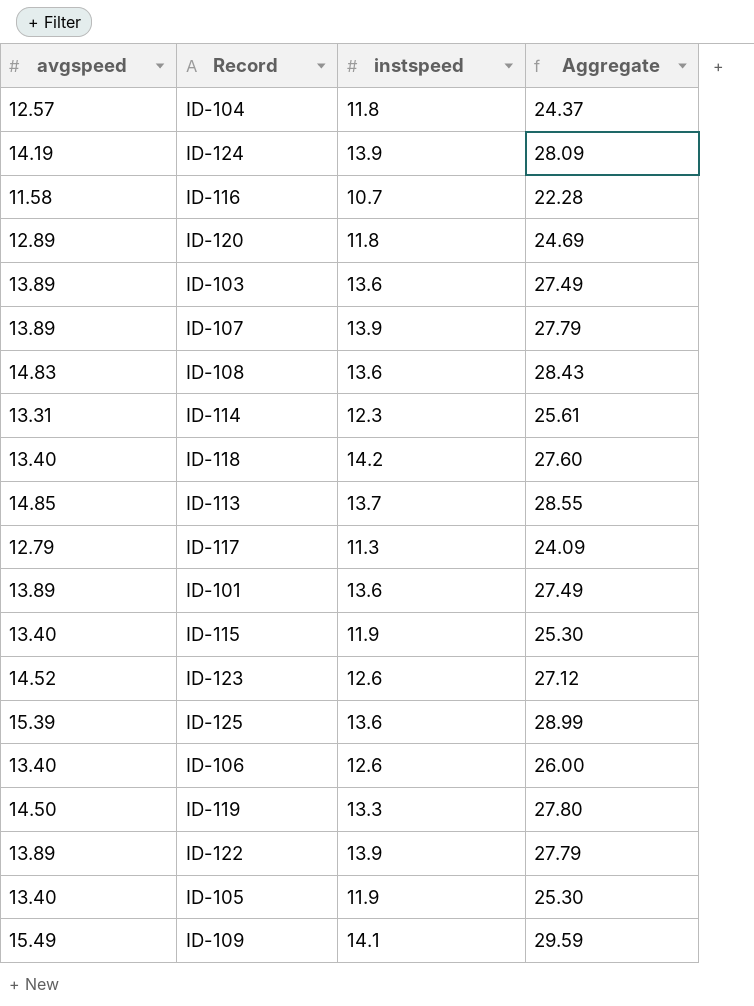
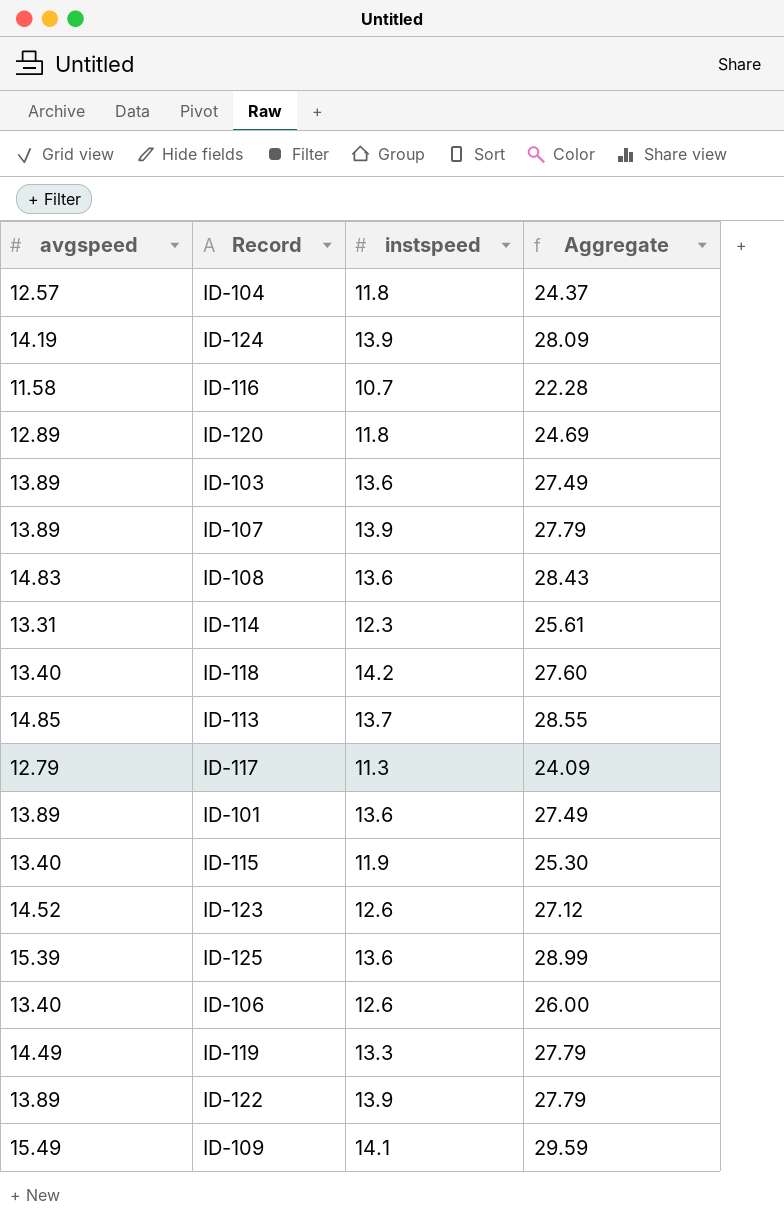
row ID-105: 13.40 | 11.9 | 25.30 -> none
ID-119 | avgspeed: 14.50 -> 14.49
ID-119 | Aggregate: 27.80 -> 27.79

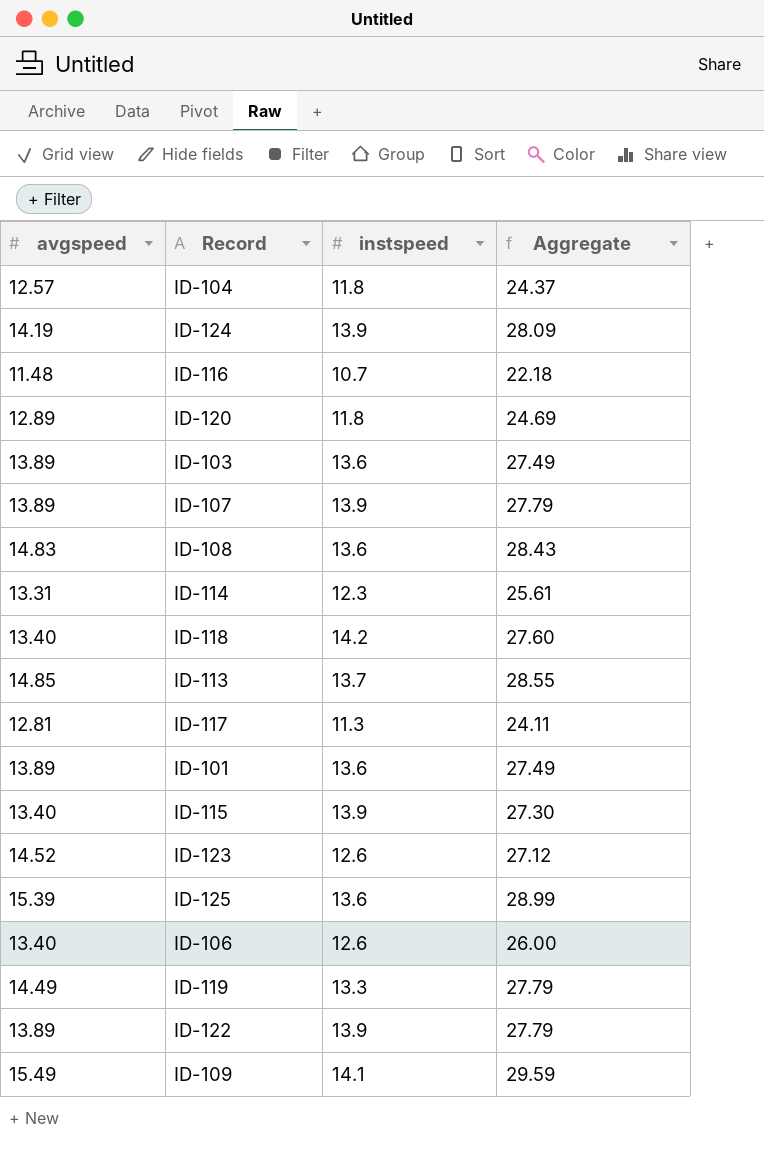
ID-116 | avgspeed: 11.58 -> 11.48
ID-116 | Aggregate: 22.28 -> 22.18
ID-117 | avgspeed: 12.79 -> 12.81
ID-117 | Aggregate: 24.09 -> 24.11
ID-115 | instspeed: 11.9 -> 13.9
ID-115 | Aggregate: 25.30 -> 27.30

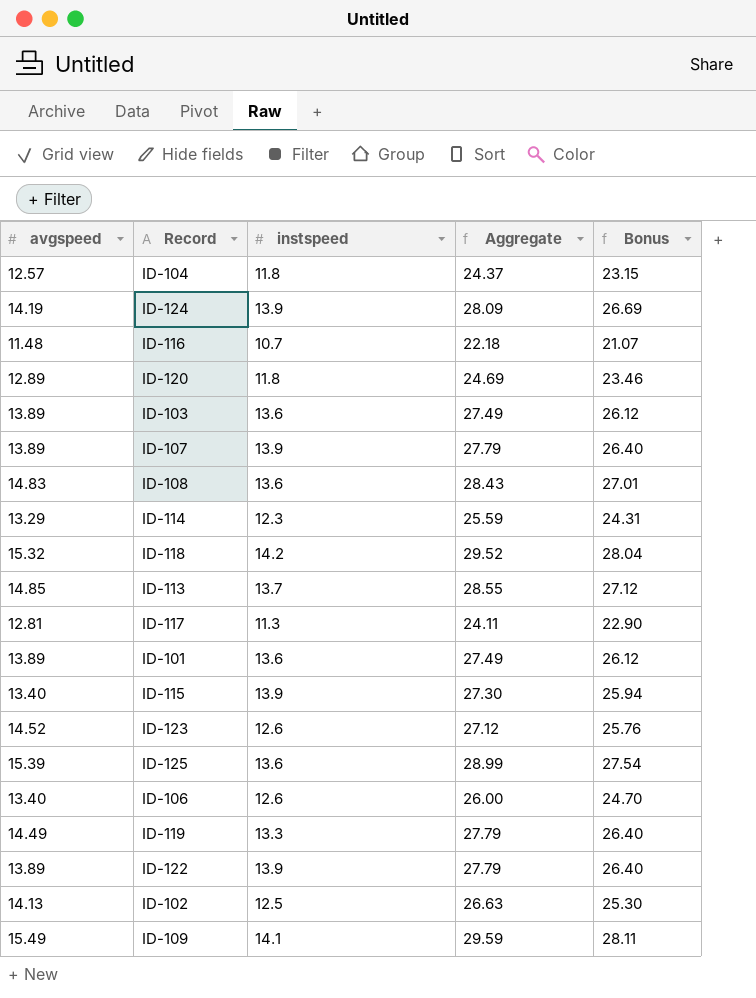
column Bonus | formula: none -> [Aggregate] * 0.95
ID-114 | avgspeed: 13.31 -> 13.29
ID-114 | Aggregate: 25.61 -> 25.59
ID-118 | avgspeed: 13.40 -> 15.32
ID-118 | Aggregate: 27.60 -> 29.52
row ID-102: none -> 14.13 | 12.5 | 26.63 | 25.30

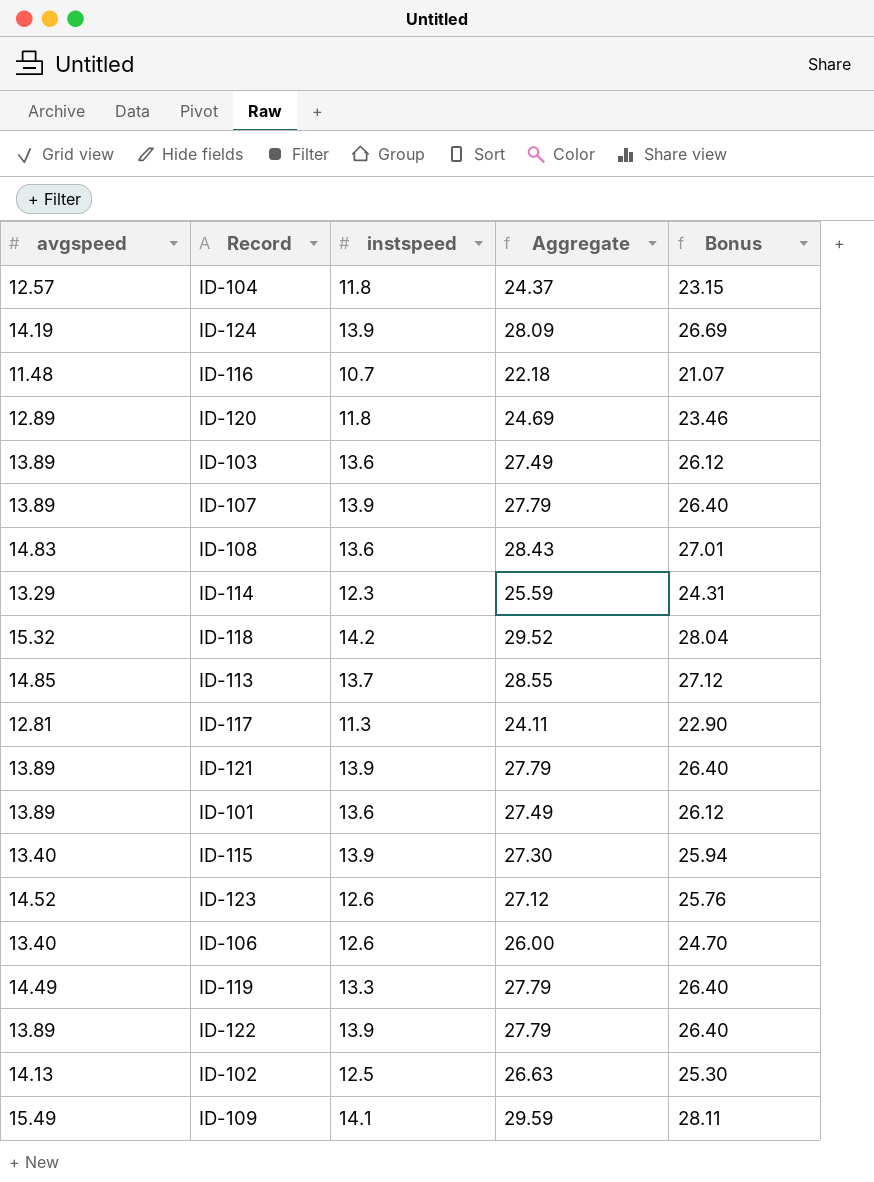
row ID-125: 15.39 | 13.6 | 28.99 | 27.54 -> none
row ID-121: none -> 13.89 | 13.9 | 27.79 | 26.40

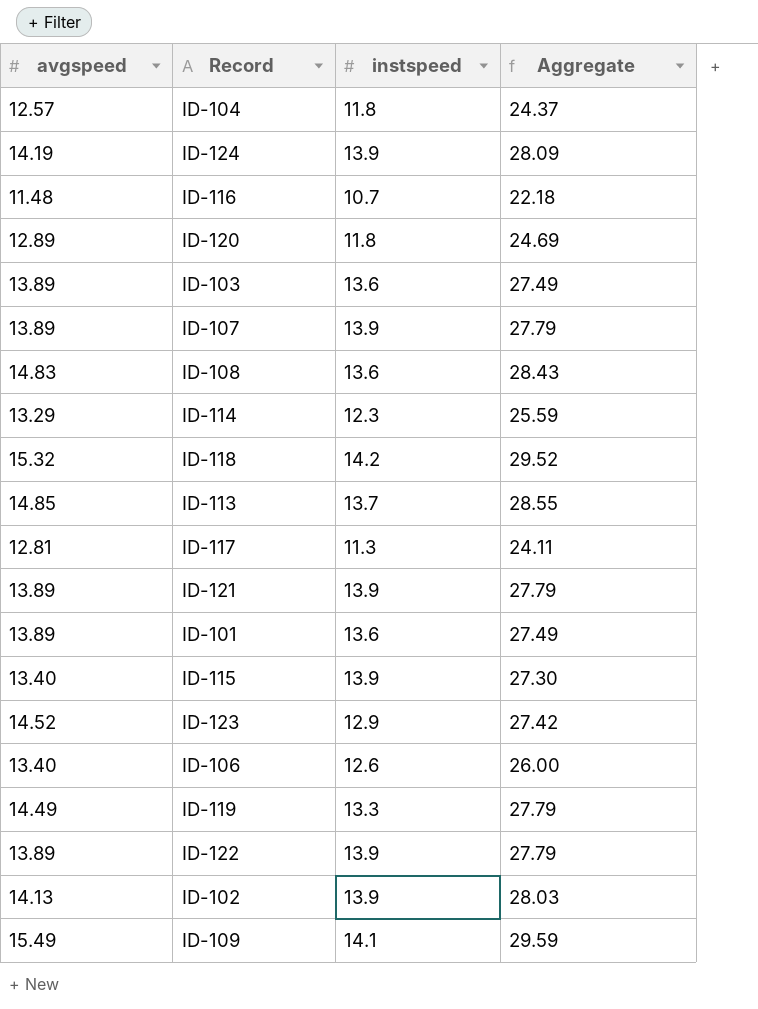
column Bonus | formula: [Aggregate] * 0.95 -> none
ID-123 | instspeed: 12.6 -> 12.9
ID-123 | Aggregate: 27.12 -> 27.42
ID-102 | instspeed: 12.5 -> 13.9
ID-102 | Aggregate: 26.63 -> 28.03

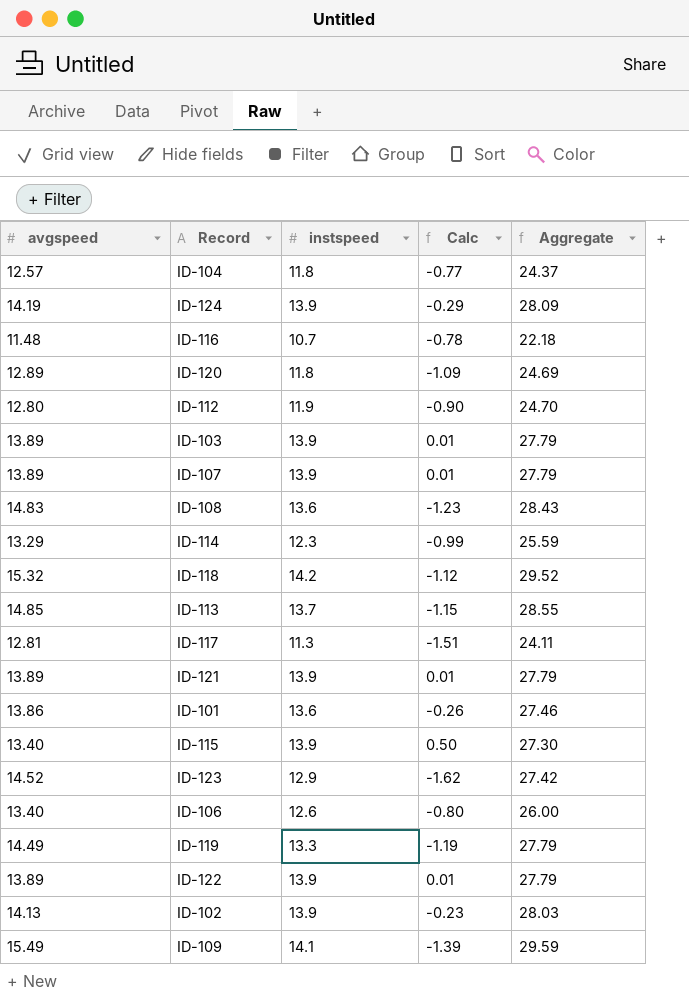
column Calc | formula: none -> [instspeed] - [avgspeed]
row ID-112: none -> 12.80 | 11.9 | -0.90 | 24.70
ID-103 | instspeed: 13.6 -> 13.9
ID-103 | Aggregate: 27.49 -> 27.79
ID-101 | avgspeed: 13.89 -> 13.86
ID-101 | Aggregate: 27.49 -> 27.46

